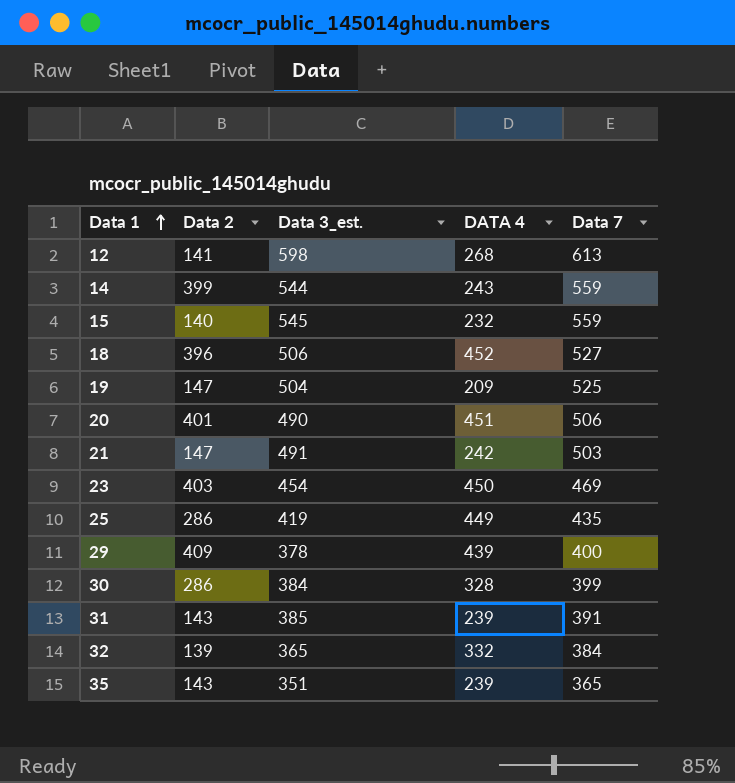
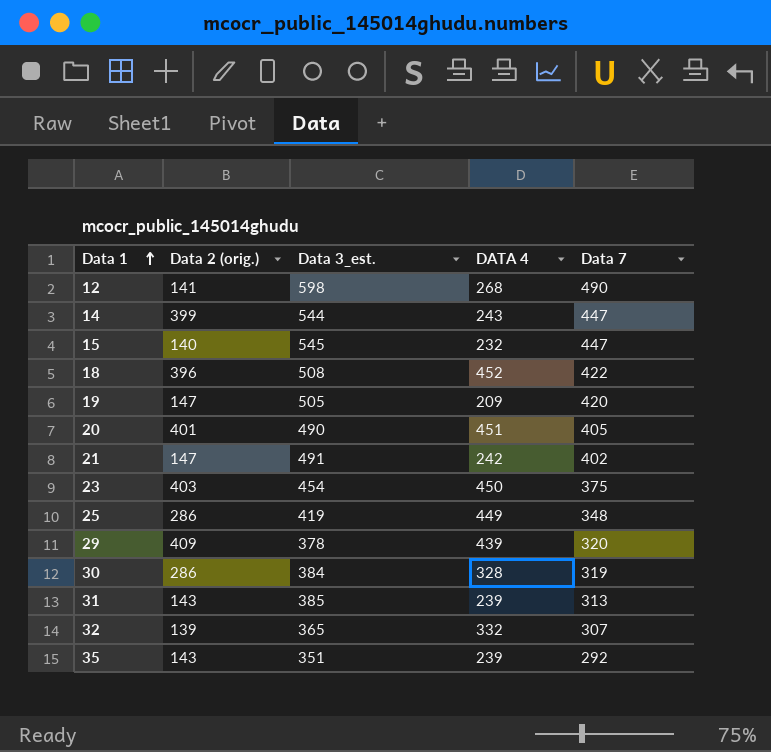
column name: Data 2 -> Data 2 (orig.)
12 | Data 7: 613 -> 490
14 | Data 7: 559 -> 447
15 | Data 7: 559 -> 447
18 | Data 3_est.: 506 -> 508
18 | Data 7: 527 -> 422
19 | Data 3_est.: 504 -> 505
19 | Data 7: 525 -> 420
20 | Data 7: 506 -> 405
21 | Data 7: 503 -> 402
23 | Data 7: 469 -> 375
25 | Data 7: 435 -> 348
29 | Data 7: 400 -> 320
30 | Data 7: 399 -> 319
31 | Data 7: 391 -> 313
32 | Data 7: 384 -> 307
35 | Data 7: 365 -> 292

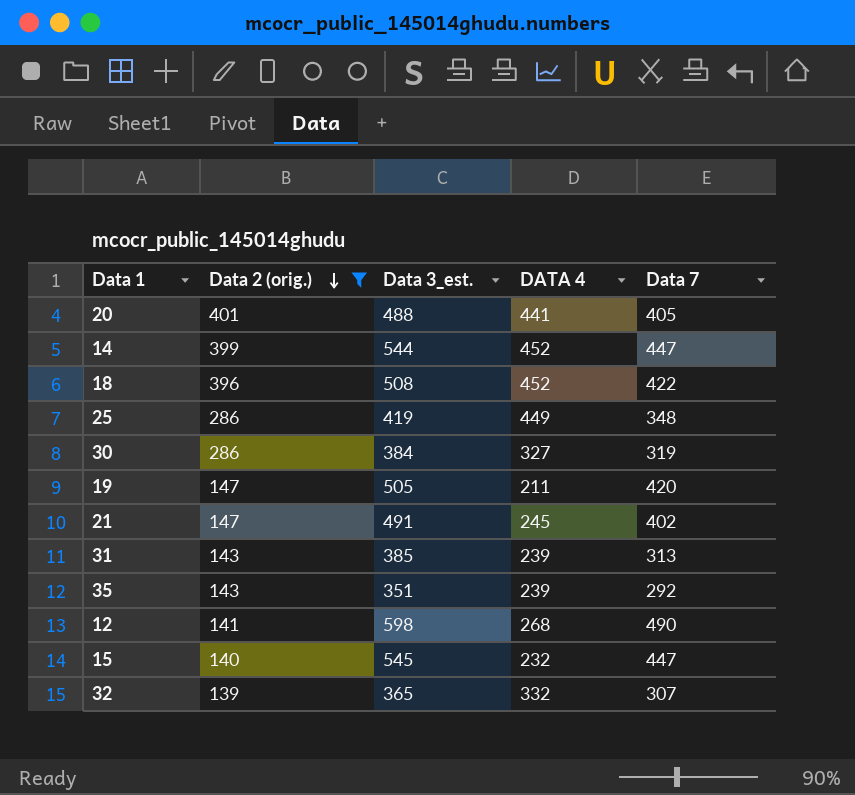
filter: none -> Data 2 (orig.) <= 401
row order: Data 1 ascending -> Data 2 (orig.) descending
20 | Data 3_est.: 490 -> 488
20 | DATA 4: 451 -> 441
14 | DATA 4: 243 -> 452
30 | DATA 4: 328 -> 327
19 | DATA 4: 209 -> 211
21 | DATA 4: 242 -> 245

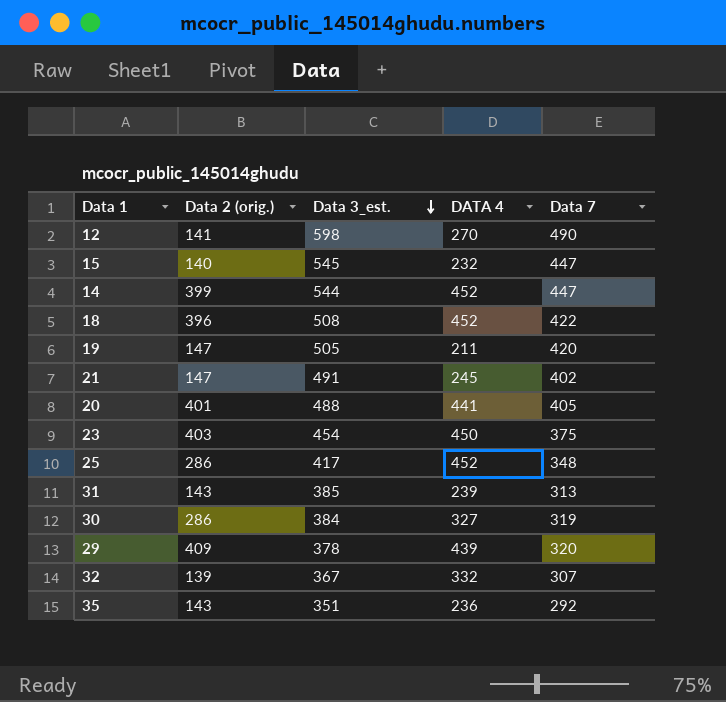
filter: Data 2 (orig.) <= 401 -> none
row order: Data 2 (orig.) descending -> Data 3_est. descending
12 | DATA 4: 268 -> 270
25 | Data 3_est.: 419 -> 417
25 | DATA 4: 449 -> 452
32 | Data 3_est.: 365 -> 367
35 | DATA 4: 239 -> 236

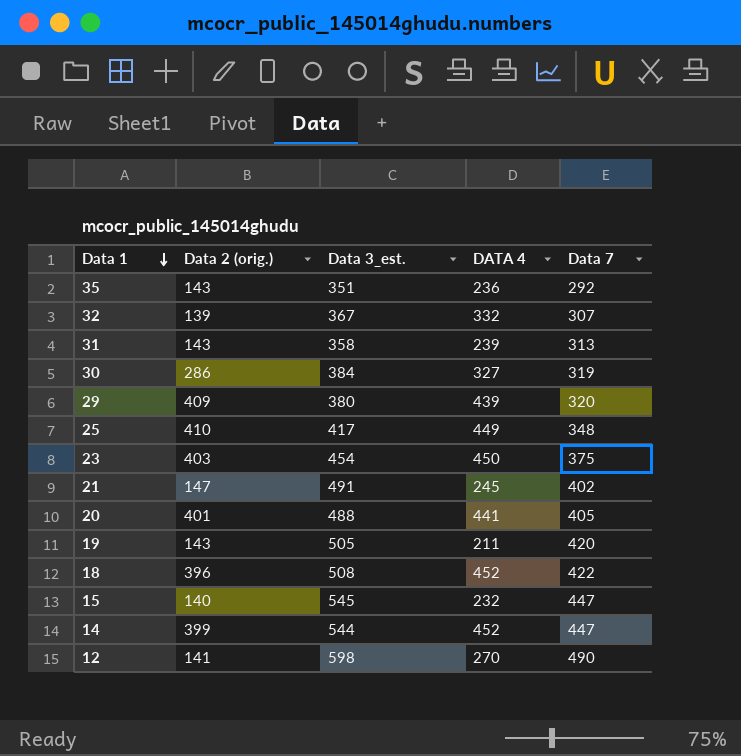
row order: Data 3_est. descending -> Data 1 descending
31 | Data 3_est.: 385 -> 358
29 | Data 3_est.: 378 -> 380
25 | Data 2 (orig.): 286 -> 410
25 | DATA 4: 452 -> 449
19 | Data 2 (orig.): 147 -> 143

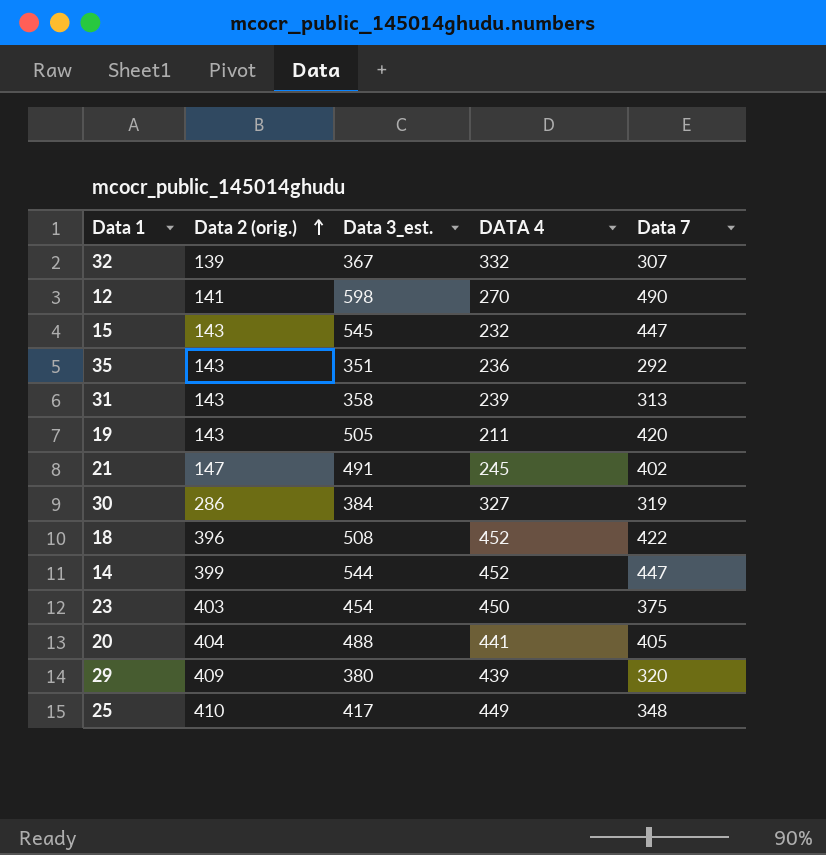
row order: Data 1 descending -> Data 2 (orig.) ascending
15 | Data 2 (orig.): 140 -> 143
20 | Data 2 (orig.): 401 -> 404

